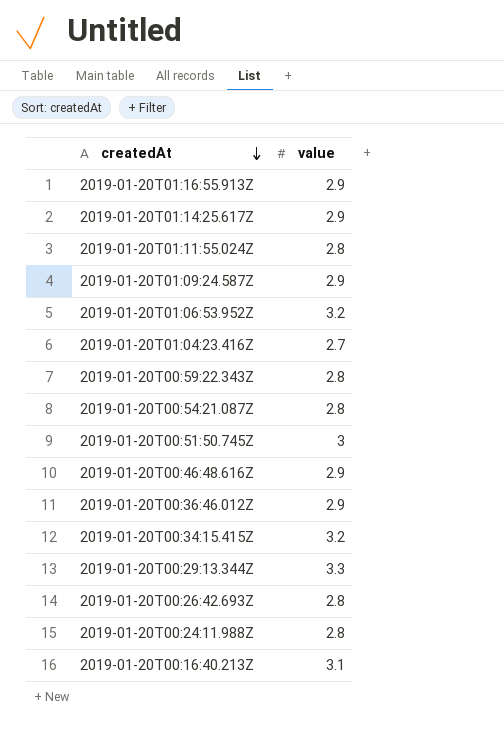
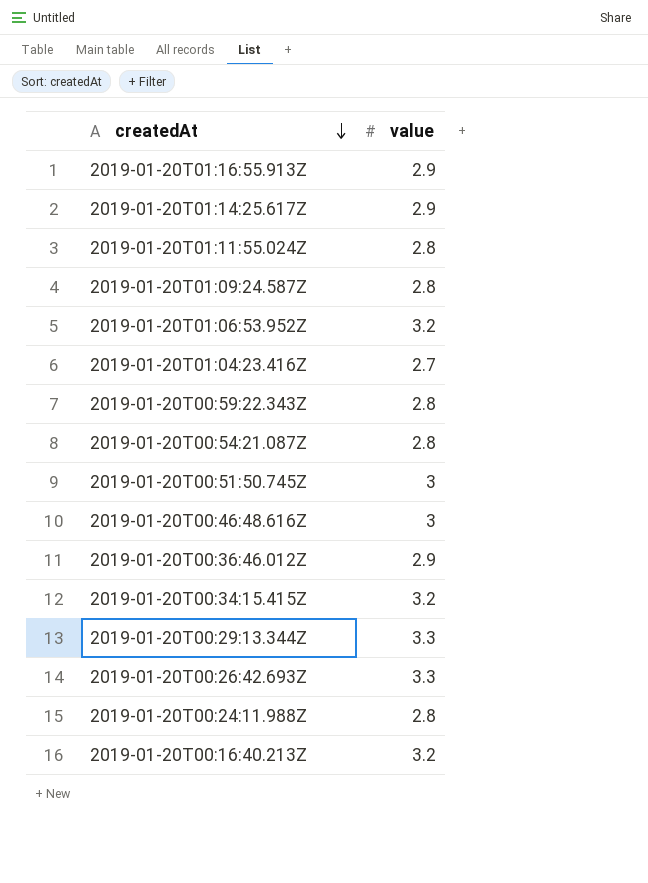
2019-01-20T01:09:24.587Z | value: 2.9 -> 2.8
2019-01-20T00:46:48.616Z | value: 2.9 -> 3
2019-01-20T00:26:42.693Z | value: 2.8 -> 3.3
2019-01-20T00:16:40.213Z | value: 3.1 -> 3.2

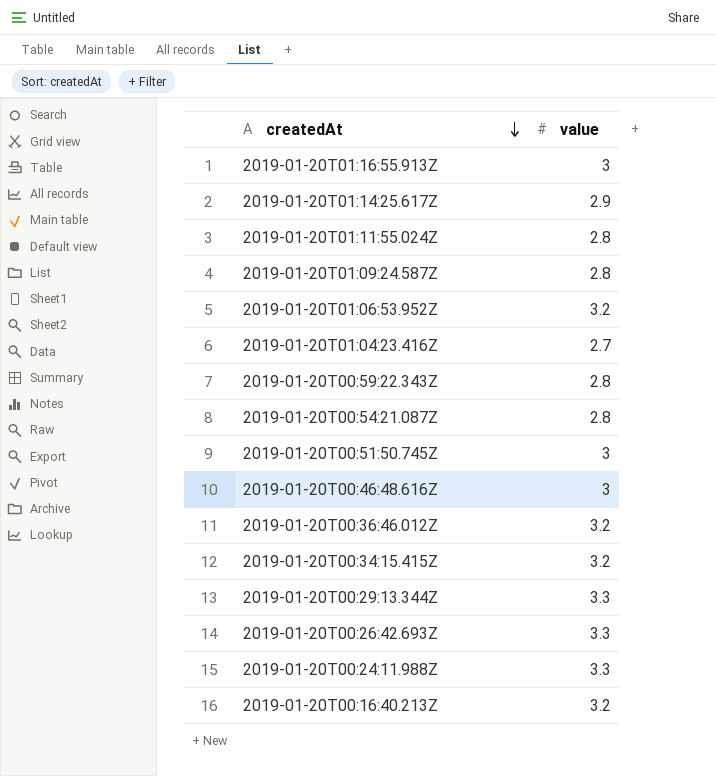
2019-01-20T01:16:55.913Z | value: 2.9 -> 3
2019-01-20T00:36:46.012Z | value: 2.9 -> 3.2
2019-01-20T00:24:11.988Z | value: 2.8 -> 3.3

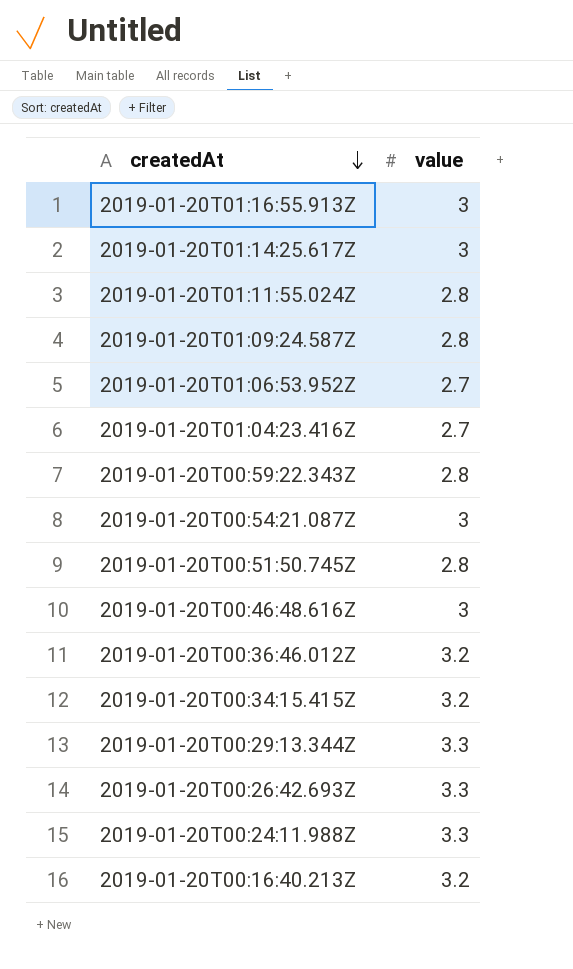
2019-01-20T01:14:25.617Z | value: 2.9 -> 3
2019-01-20T01:06:53.952Z | value: 3.2 -> 2.7
2019-01-20T00:54:21.087Z | value: 2.8 -> 3
2019-01-20T00:51:50.745Z | value: 3 -> 2.8

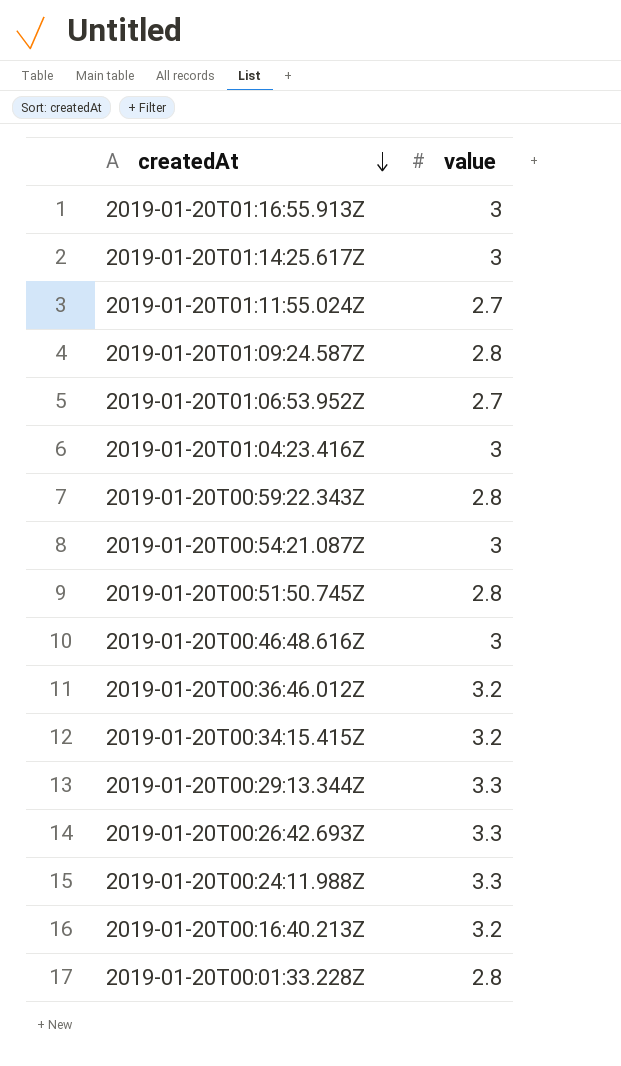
2019-01-20T01:11:55.024Z | value: 2.8 -> 2.7
2019-01-20T01:04:23.416Z | value: 2.7 -> 3
row 2019-01-20T00:01:33.228Z: none -> 2.8

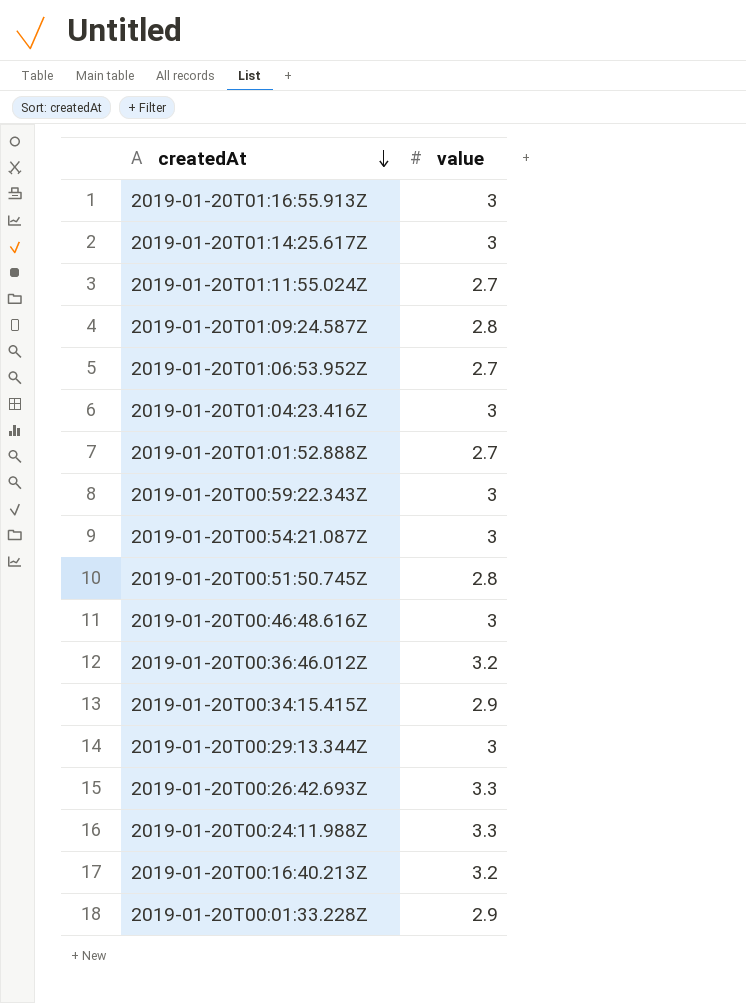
row 2019-01-20T01:01:52.888Z: none -> 2.7
2019-01-20T00:59:22.343Z | value: 2.8 -> 3
2019-01-20T00:34:15.415Z | value: 3.2 -> 2.9
2019-01-20T00:29:13.344Z | value: 3.3 -> 3
2019-01-20T00:01:33.228Z | value: 2.8 -> 2.9

